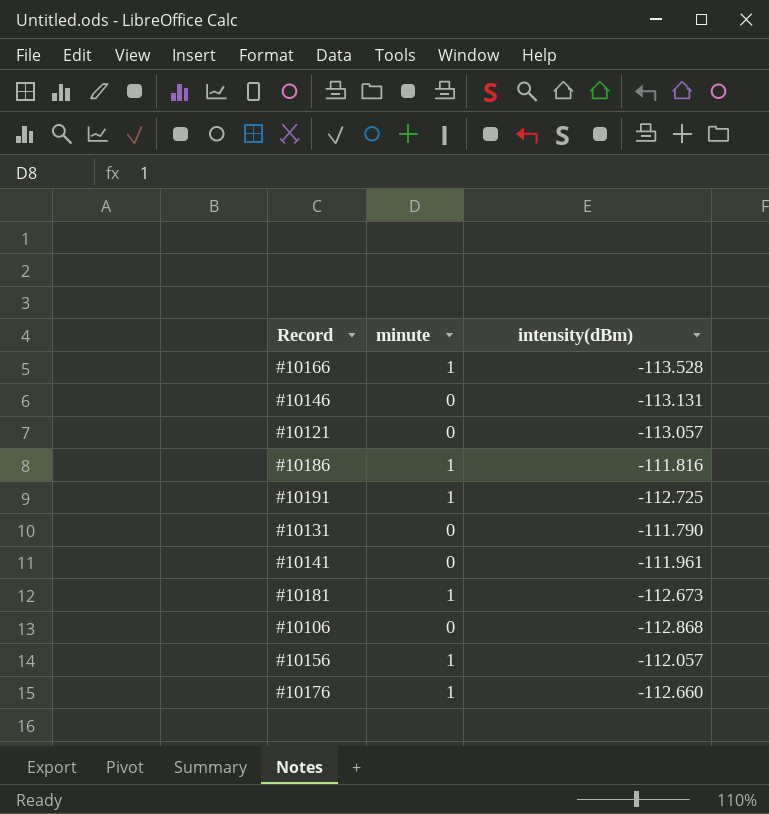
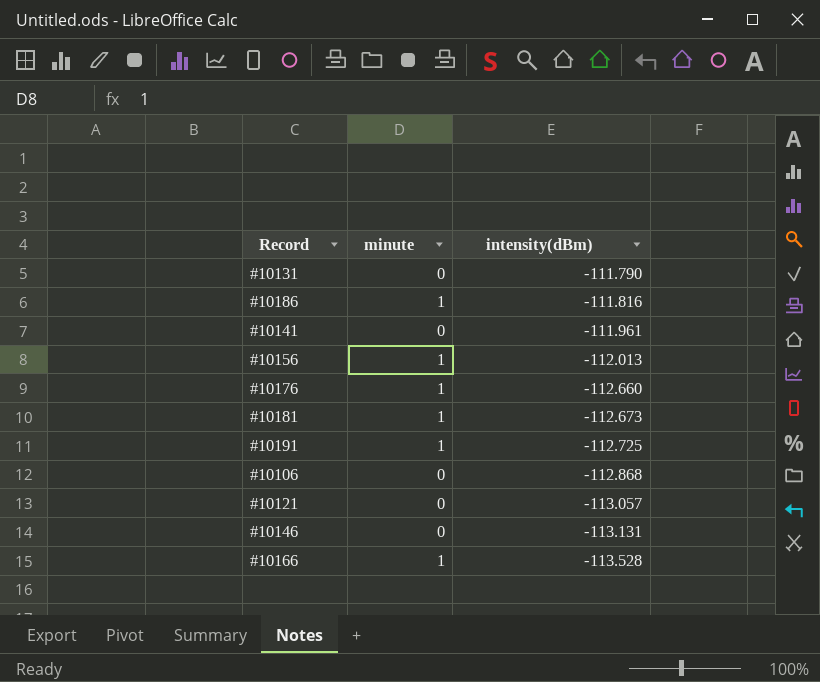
row order: none -> intensity(dBm) descending
#10156 | intensity(dBm): -112.057 -> -112.013

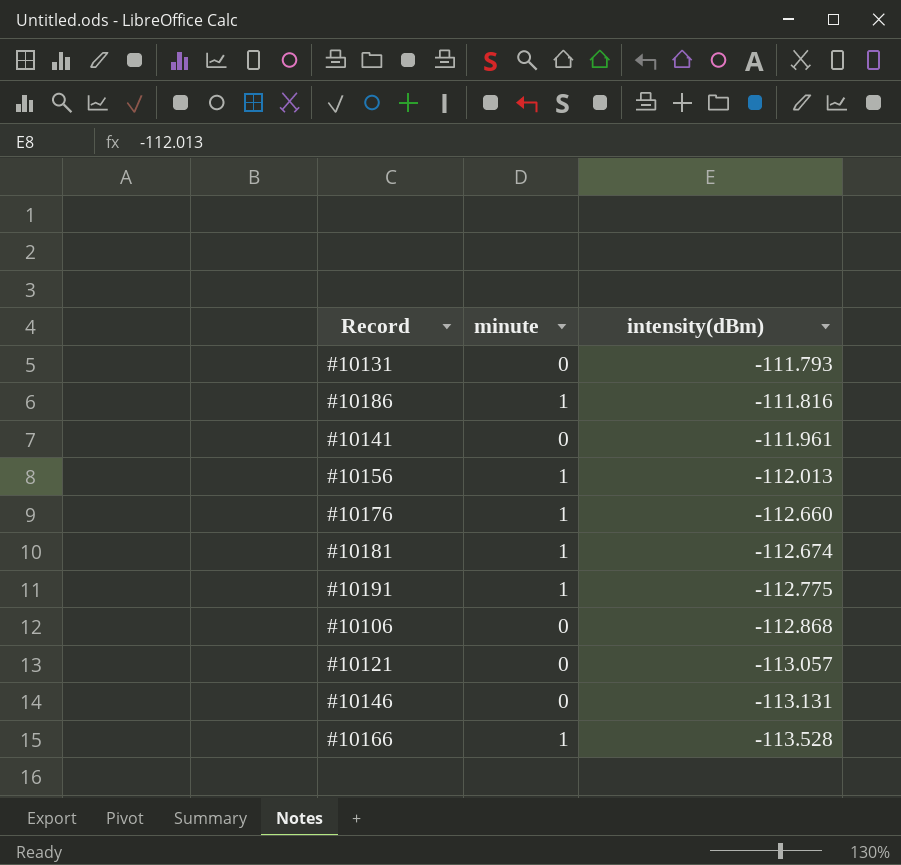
#10131 | intensity(dBm): -111.790 -> -111.793
#10181 | intensity(dBm): -112.673 -> -112.674
#10191 | intensity(dBm): -112.725 -> -112.775

